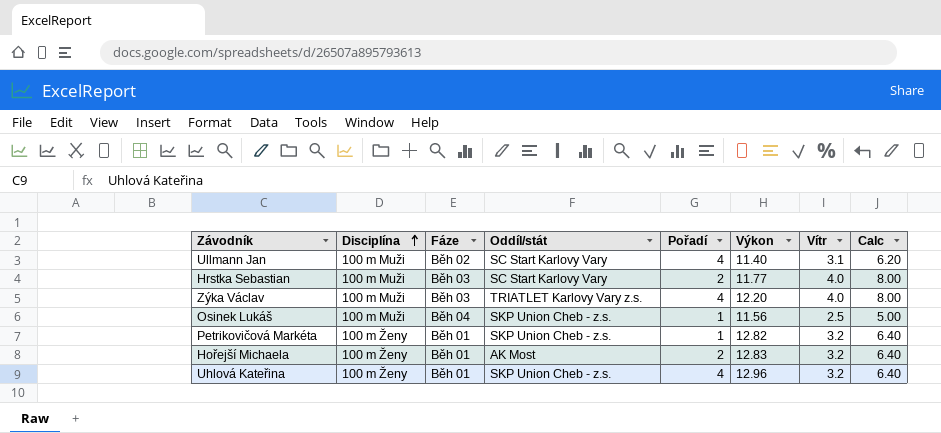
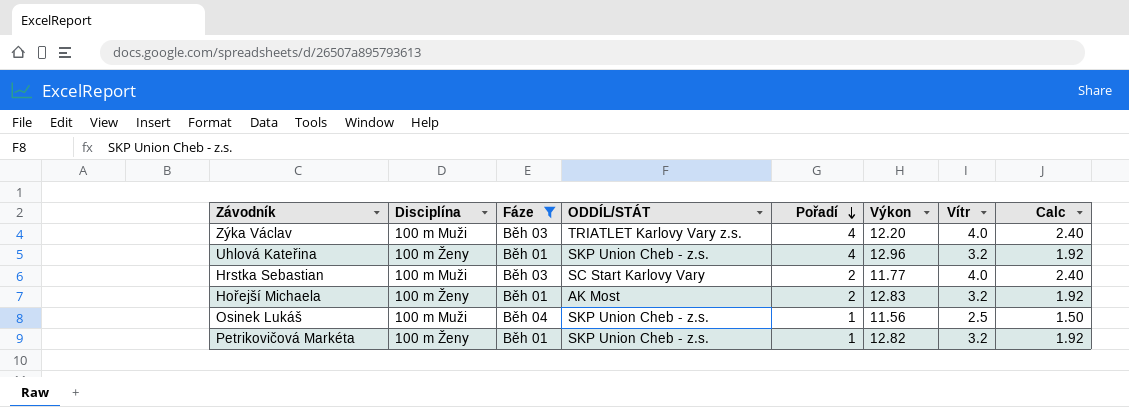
filter: none -> Fáze != Běh 02
row order: Disciplína ascending -> Pořadí descending
column name: Oddíl/stát -> ODDÍL/STÁT
column Calc | formula: [Vítr] * 2 -> [Vítr] * 0.6

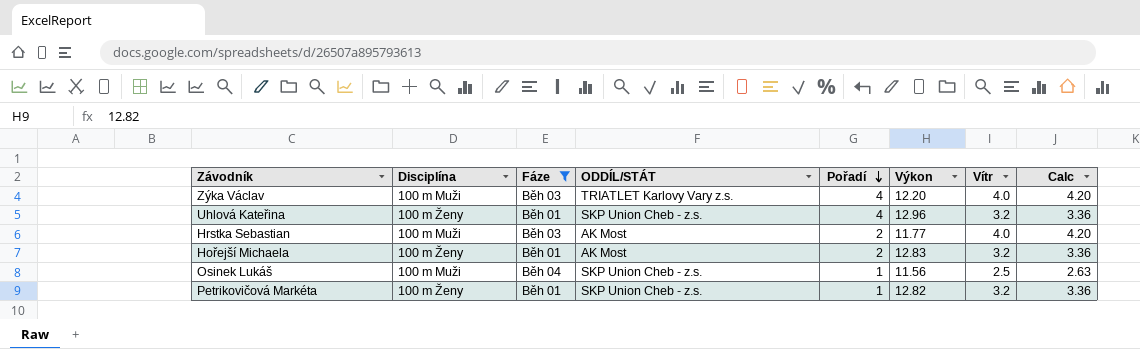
column Calc | formula: [Vítr] * 0.6 -> [Vítr] * 1.05
Hrstka Sebastian | ODDÍL/STÁT: SC Start Karlovy Vary -> AK Most

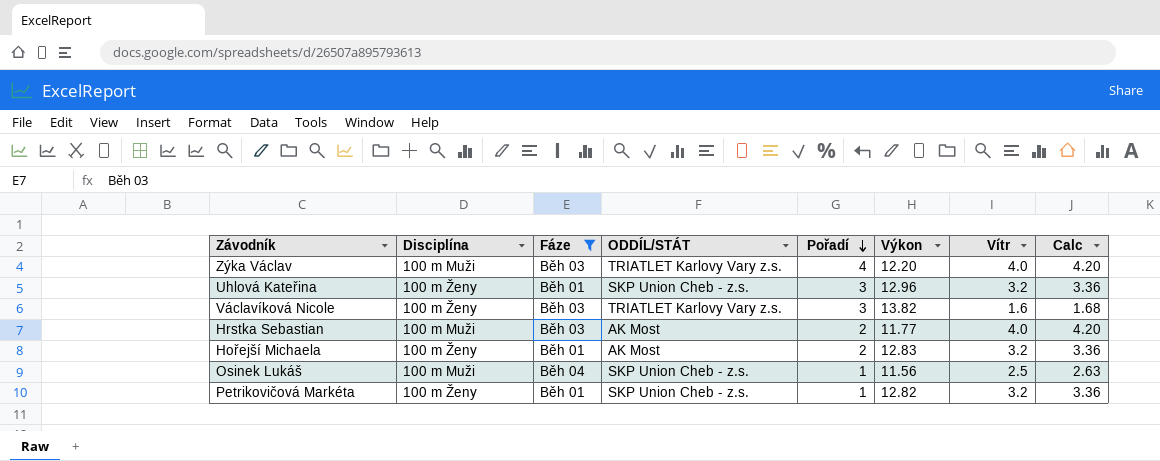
Uhlová Kateřina | Pořadí: 4 -> 3
row Václavíková Nicole: none -> 100 m Ženy | Běh 03 | TRIATLET Karlovy Vary z.s. | 3 | 13.82 | 1.6 | 1.68

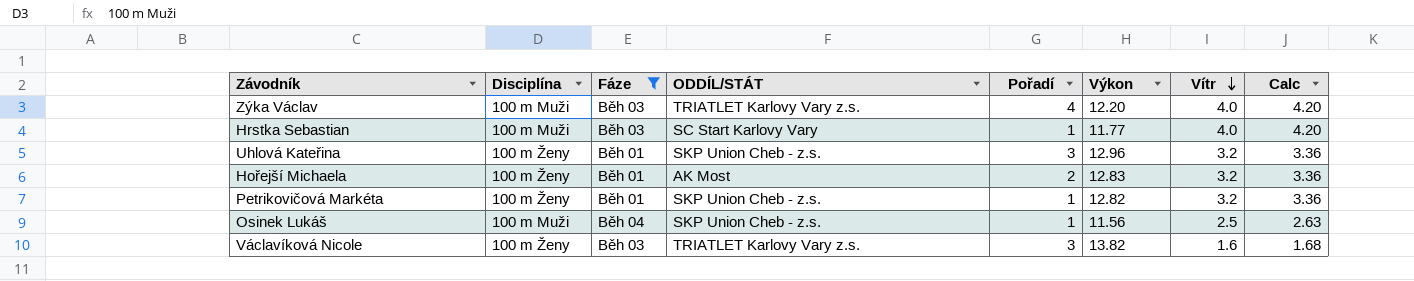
row order: Pořadí descending -> Vítr descending
Hrstka Sebastian | ODDÍL/STÁT: AK Most -> SC Start Karlovy Vary
Hrstka Sebastian | Pořadí: 2 -> 1

